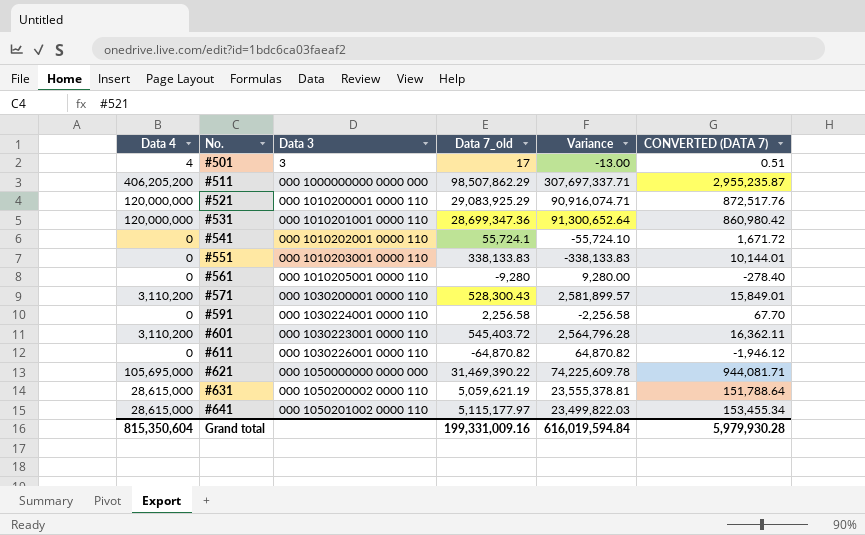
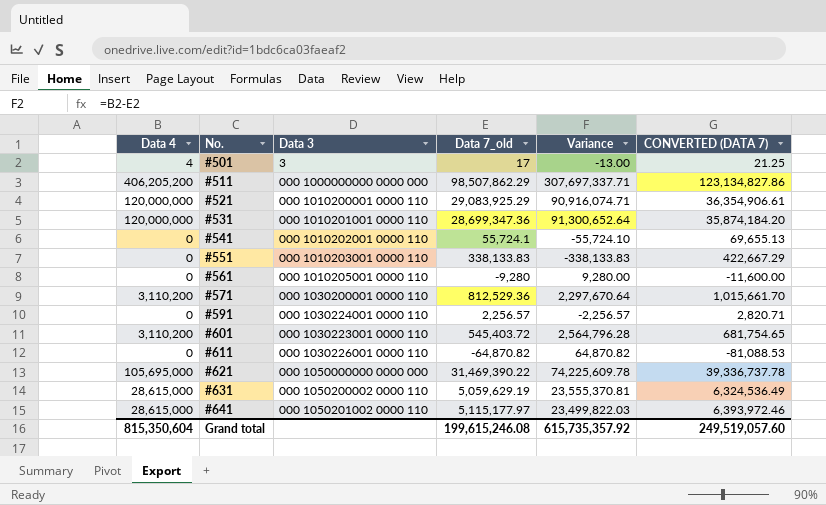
column CONVERTED (DATA 7) | formula: [Data 7_old] * 0.03 -> [Data 7_old] * 1.25
#571 | Data 7_old: 528,300.43 -> 812,529.36
#571 | Variance: 2,581,899.57 -> 2,297,670.64
#591 | Data 7_old: 2,256.58 -> 2,256.57
#591 | Variance: -2,256.58 -> -2,256.57
#631 | Data 7_old: 5,059,621.19 -> 5,059,629.19
#631 | Variance: 23,555,378.81 -> 23,555,370.81
Grand total | Data 7_old: 199,331,009.16 -> 199,615,246.08
Grand total | Variance: 616,019,594.84 -> 615,735,357.92
Grand total | CONVERTED (DATA 7): 5,979,930.28 -> 249,519,057.60

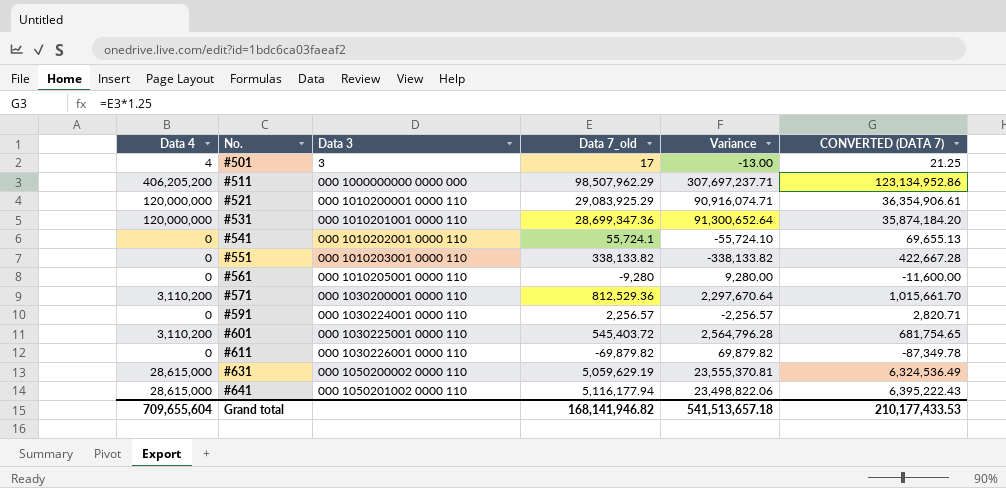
row #621: 105,695,000 | 000 1050000000 0000 000 | 31,469,390.22 | 74,225,609.78 | 39,336,737.78 -> none
#511 | Data 7_old: 98,507,862.29 -> 98,507,962.29
#511 | Variance: 307,697,337.71 -> 307,697,237.71
#511 | CONVERTED (DATA 7): 123,134,827.86 -> 123,134,952.86
#551 | Data 7_old: 338,133.83 -> 338,133.82
#551 | Variance: -338,133.83 -> -338,133.82
#551 | CONVERTED (DATA 7): 422,667.29 -> 422,667.28
#601 | Data 3: 000 1030223001 0000 110 -> 000 1030225001 0000 110
#611 | Data 7_old: -64,870.82 -> -69,879.82
#611 | Variance: 64,870.82 -> 69,879.82
#611 | CONVERTED (DATA 7): -81,088.53 -> -87,349.78
#641 | Data 7_old: 5,115,177.97 -> 5,116,177.94
#641 | Variance: 23,499,822.03 -> 23,498,822.06
#641 | CONVERTED (DATA 7): 6,393,972.46 -> 6,395,222.43
Grand total | Data 4: 815,350,604 -> 709,655,604
Grand total | Data 7_old: 199,615,246.08 -> 168,141,946.82
Grand total | Variance: 615,735,357.92 -> 541,513,657.18
Grand total | CONVERTED (DATA 7): 249,519,057.60 -> 210,177,433.53

